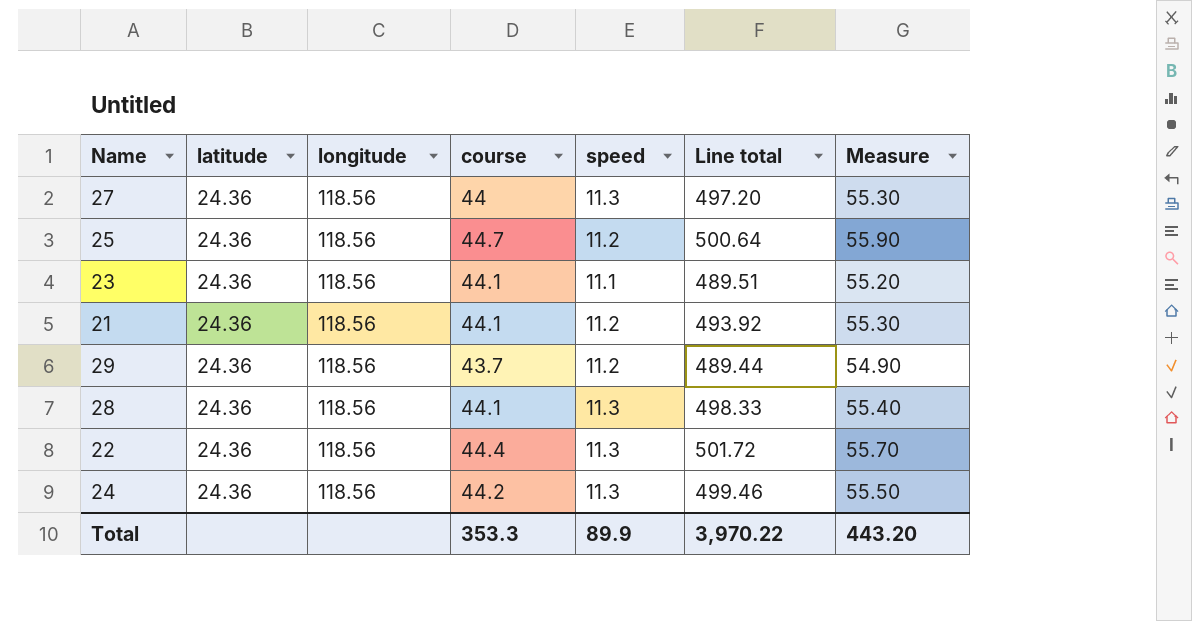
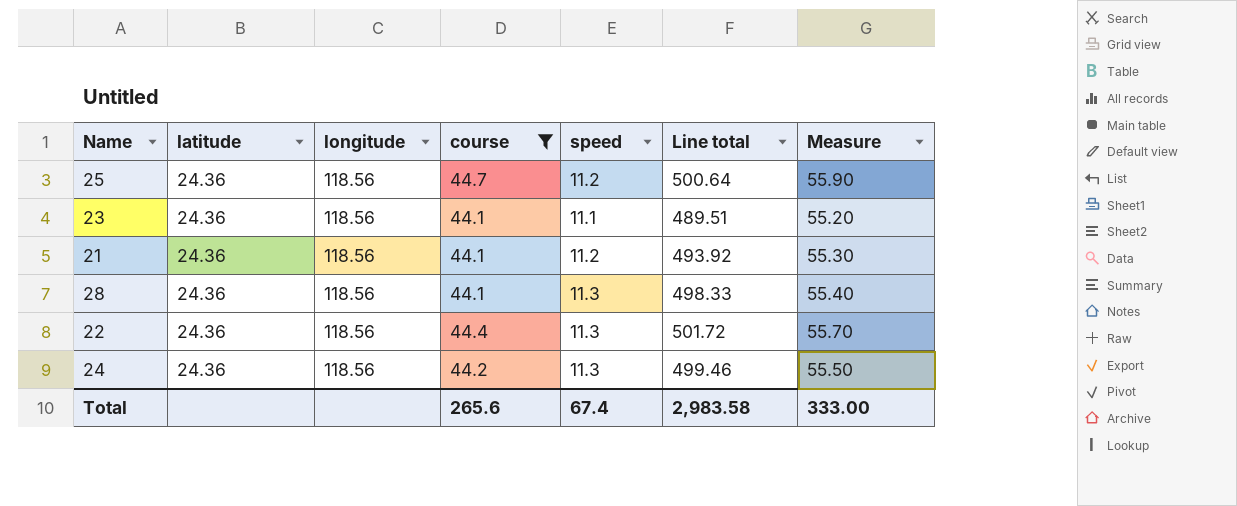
filter: none -> course >= 44.1
Total | course: 353.3 -> 265.6
Total | speed: 89.9 -> 67.4
Total | Line total: 3,970.22 -> 2,983.58
Total | Measure: 443.20 -> 333.00

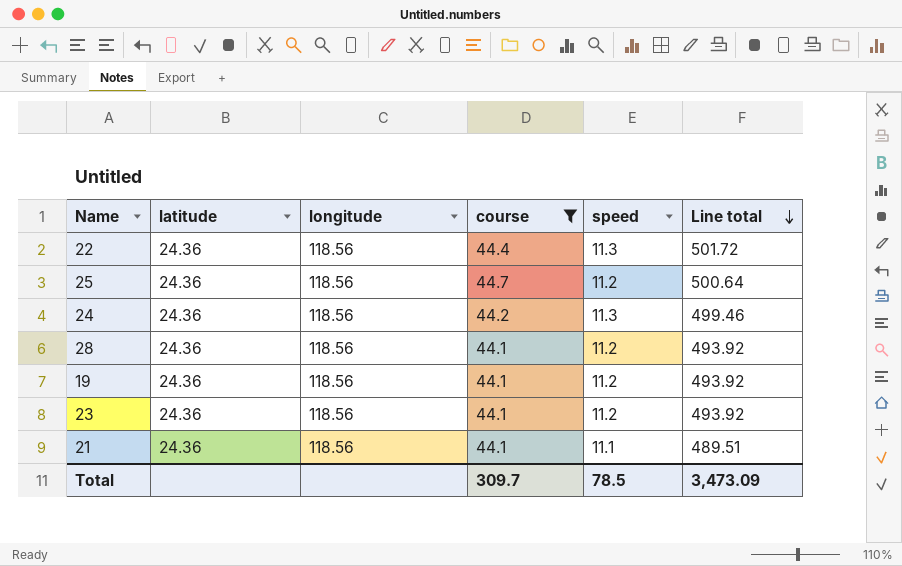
row order: none -> Line total descending
column Measure | formula: [course] + [speed] -> none
28 | speed: 11.3 -> 11.2
28 | Line total: 498.33 -> 493.92
row 19: none -> 24.36 | 118.56 | 44.1 | 11.2 | 493.92
23 | speed: 11.1 -> 11.2
23 | Line total: 489.51 -> 493.92
21 | speed: 11.2 -> 11.1
21 | Line total: 493.92 -> 489.51
Total | course: 265.6 -> 309.7
Total | speed: 67.4 -> 78.5
Total | Line total: 2,983.58 -> 3,473.09

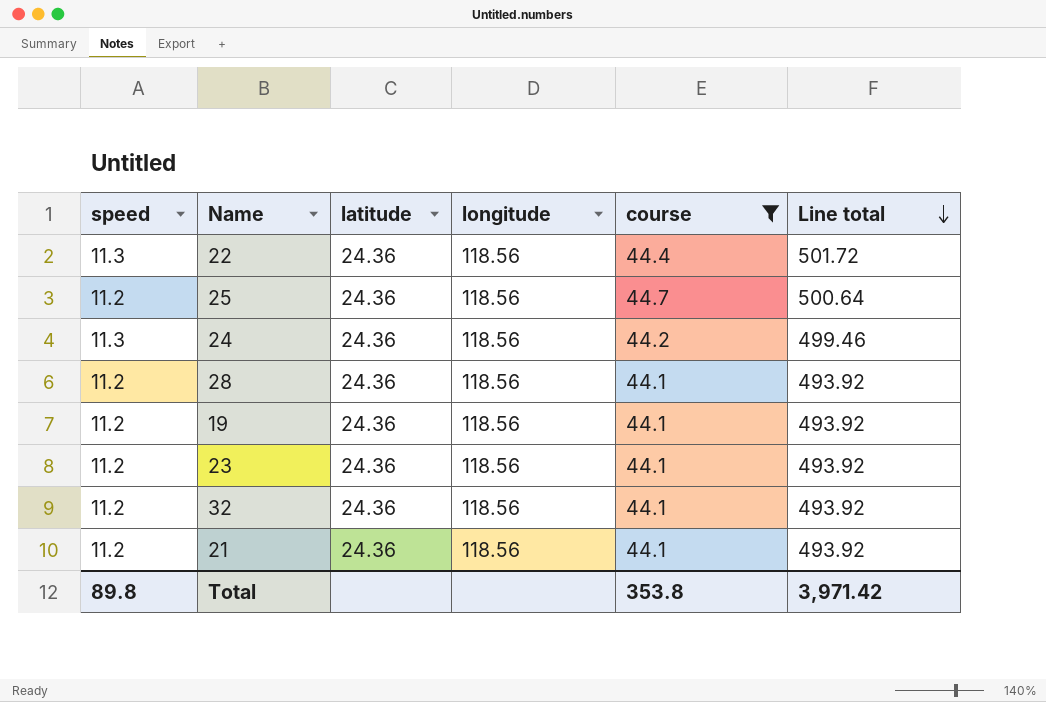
column speed | position: 5 -> 1
row 32: none -> 11.2 | 24.36 | 118.56 | 44.1 | 493.92
21 | speed: 11.1 -> 11.2
21 | Line total: 489.51 -> 493.92
Total | speed: 78.5 -> 89.8
Total | course: 309.7 -> 353.8
Total | Line total: 3,473.09 -> 3,971.42

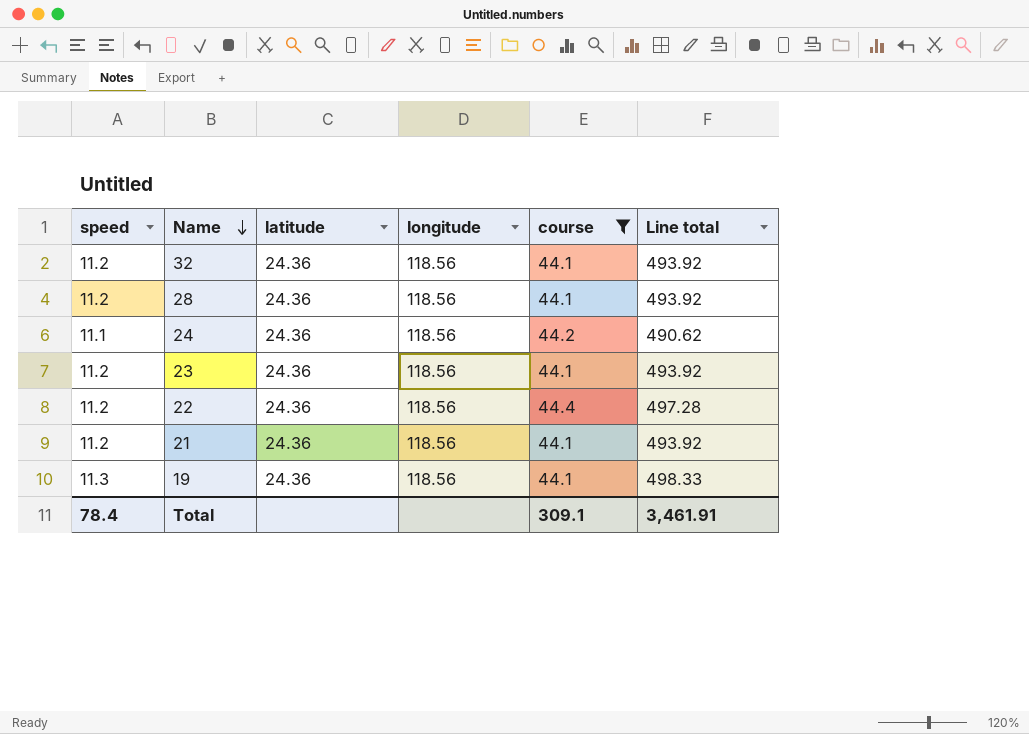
row order: Line total descending -> Name descending
row 25: 11.2 | 24.36 | 118.56 | 44.7 | 500.64 -> none
24 | speed: 11.3 -> 11.1
24 | Line total: 499.46 -> 490.62
22 | speed: 11.3 -> 11.2
22 | Line total: 501.72 -> 497.28
19 | speed: 11.2 -> 11.3
19 | Line total: 493.92 -> 498.33
Total | speed: 89.8 -> 78.4
Total | course: 353.8 -> 309.1
Total | Line total: 3,971.42 -> 3,461.91

